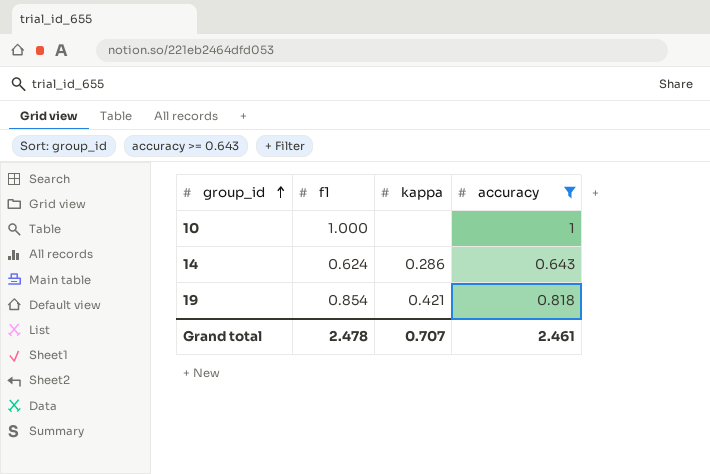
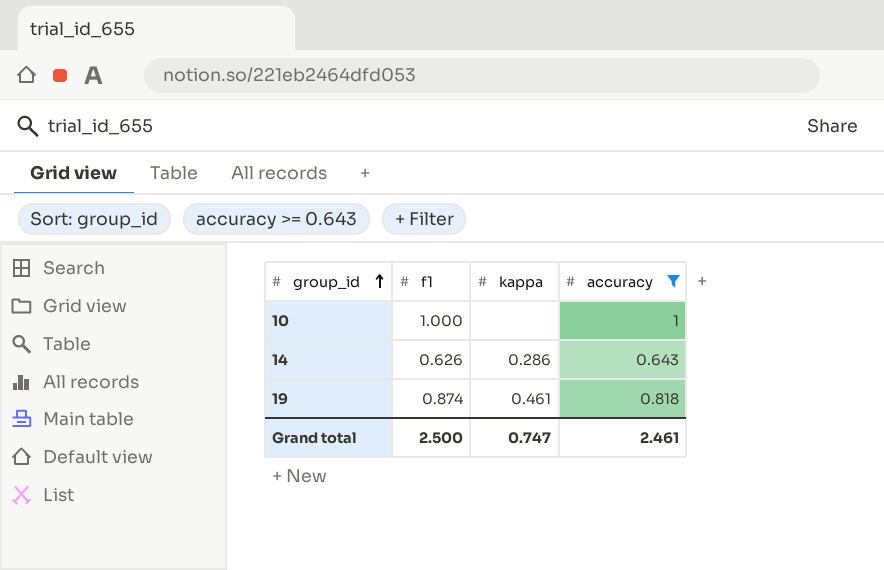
14 | f1: 0.624 -> 0.626
19 | f1: 0.854 -> 0.874
19 | kappa: 0.421 -> 0.461
Grand total | f1: 2.478 -> 2.500
Grand total | kappa: 0.707 -> 0.747

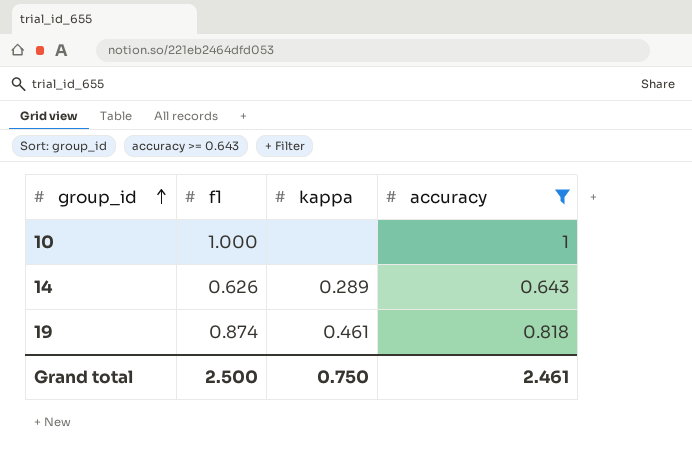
14 | kappa: 0.286 -> 0.289
Grand total | kappa: 0.747 -> 0.750

